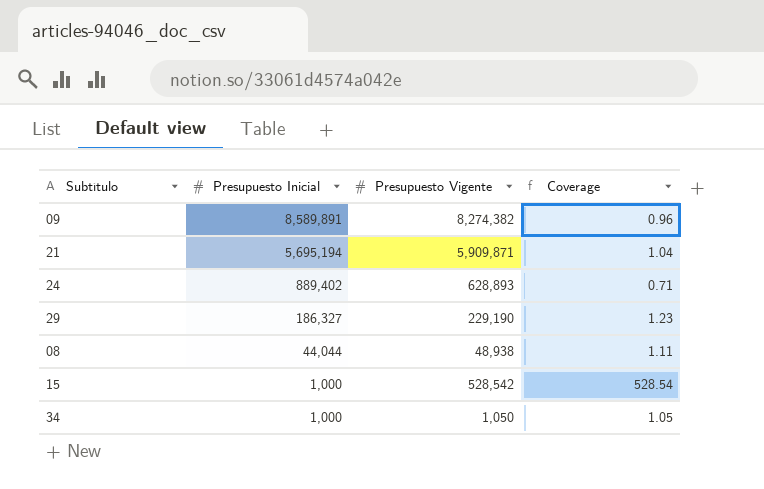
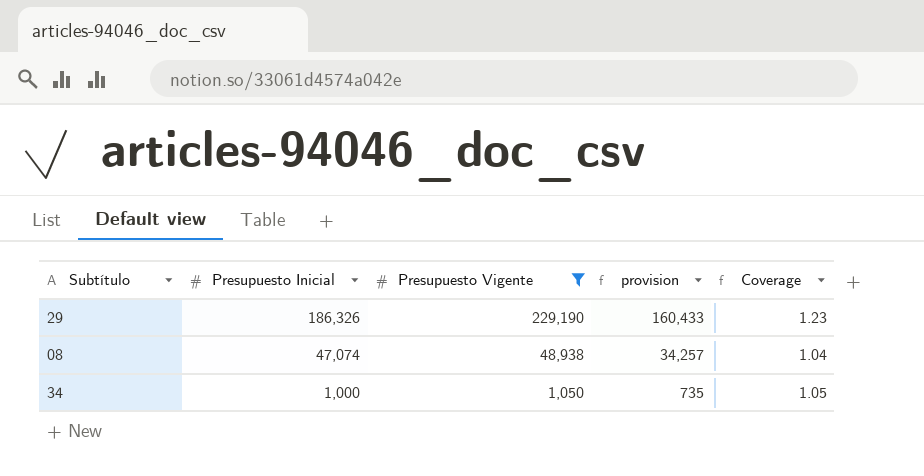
filter: none -> Presupuesto Vigente <= 229,190
column provision | formula: none -> [Presupuesto Vigente] * 0.7
29 | Presupuesto Inicial: 186,327 -> 186,326
08 | Presupuesto Inicial: 44,044 -> 47,074
08 | Coverage: 1.11 -> 1.04

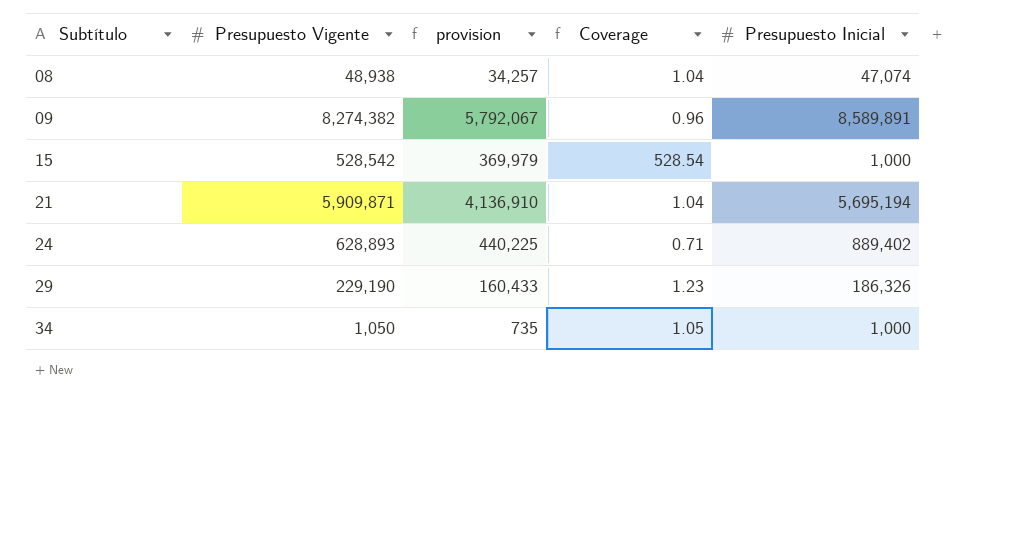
filter: Presupuesto Vigente <= 229,190 -> none
row order: Presupuesto Inicial descending -> Subtítulo ascending
column Presupuesto Inicial | position: 2 -> 5

